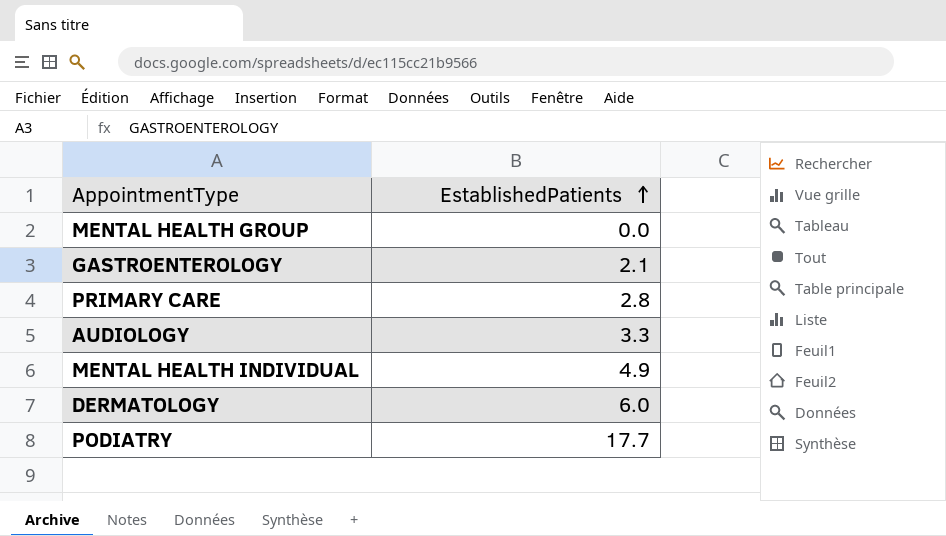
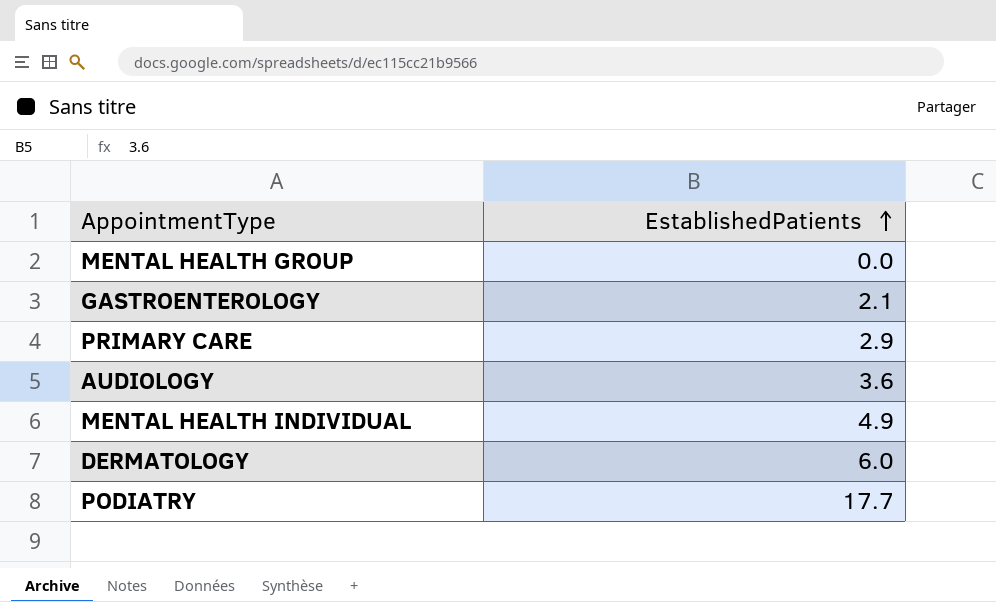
PRIMARY CARE | EstablishedPatients: 2.8 -> 2.9
AUDIOLOGY | EstablishedPatients: 3.3 -> 3.6

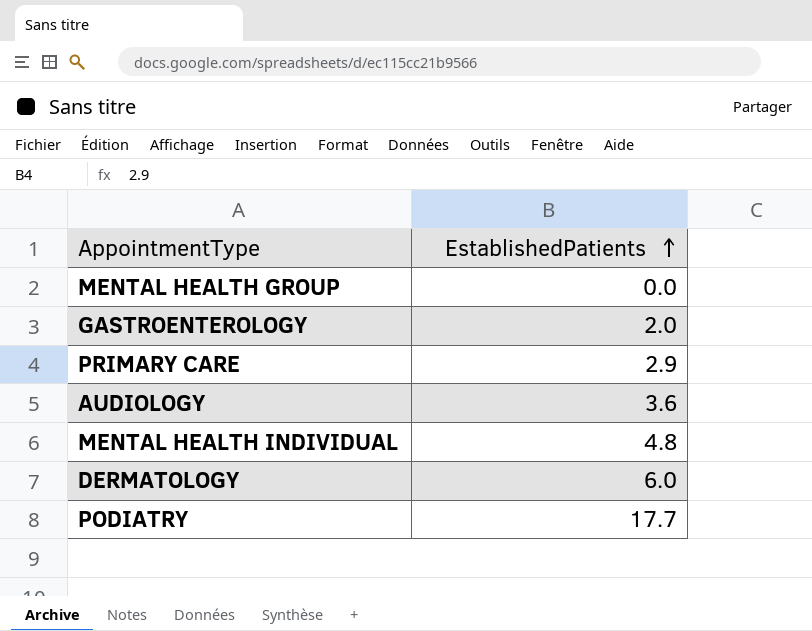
GASTROENTEROLOGY | EstablishedPatients: 2.1 -> 2.0
MENTAL HEALTH INDIVIDUAL | EstablishedPatients: 4.9 -> 4.8

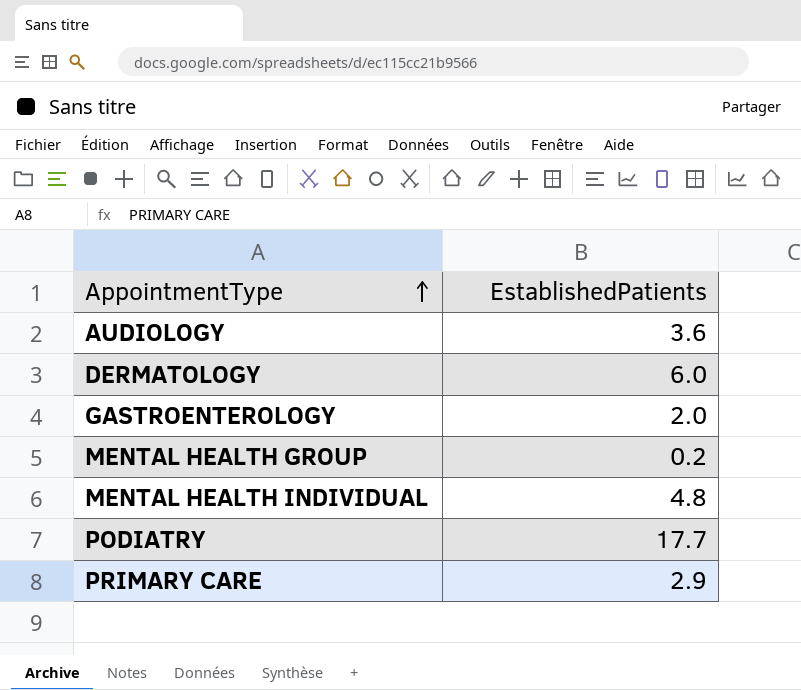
row order: EstablishedPatients ascending -> AppointmentType ascending
MENTAL HEALTH GROUP | EstablishedPatients: 0.0 -> 0.2

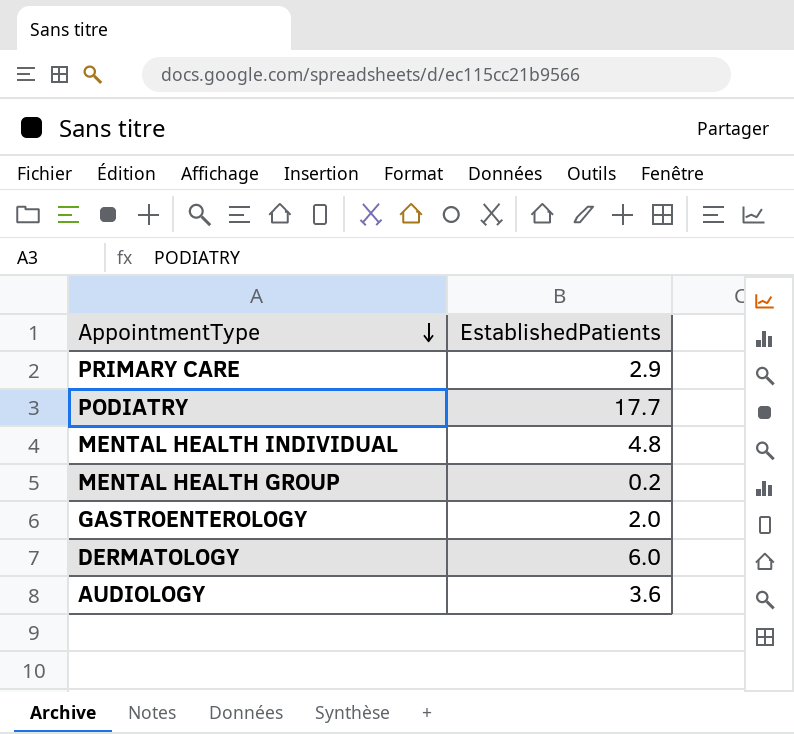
row order: AppointmentType ascending -> AppointmentType descending

